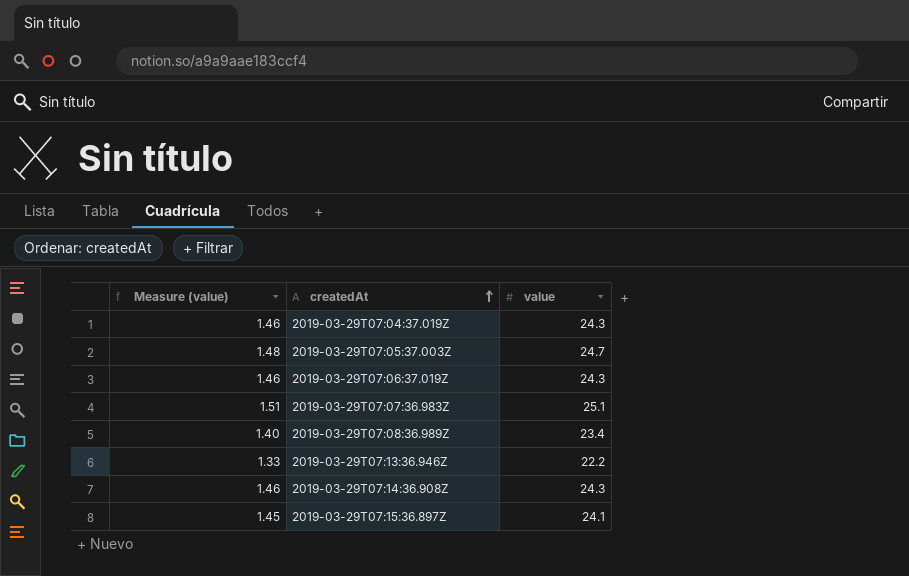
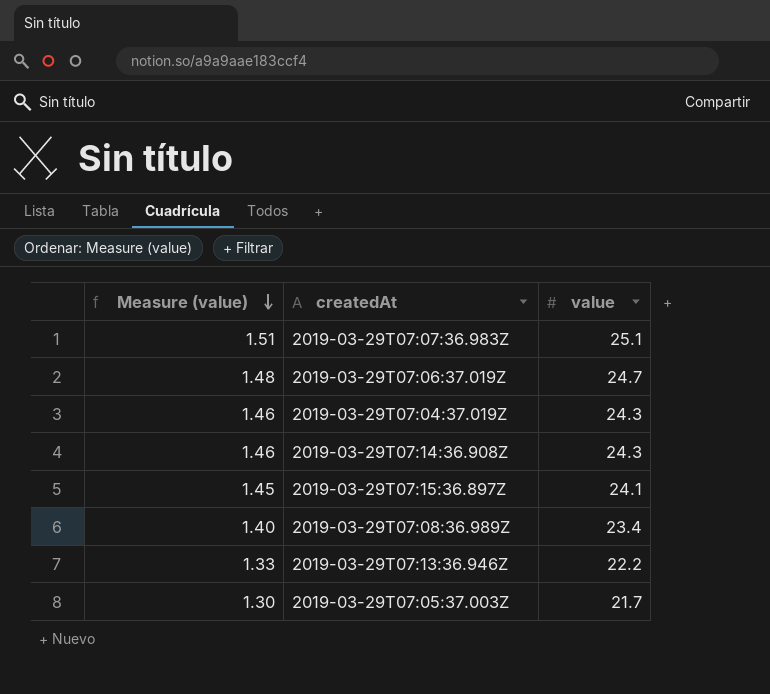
row order: createdAt ascending -> Measure (value) descending
2019-03-29T07:06:37.019Z | Measure (value): 1.46 -> 1.48
2019-03-29T07:06:37.019Z | value: 24.3 -> 24.7
2019-03-29T07:05:37.003Z | Measure (value): 1.48 -> 1.30
2019-03-29T07:05:37.003Z | value: 24.7 -> 21.7

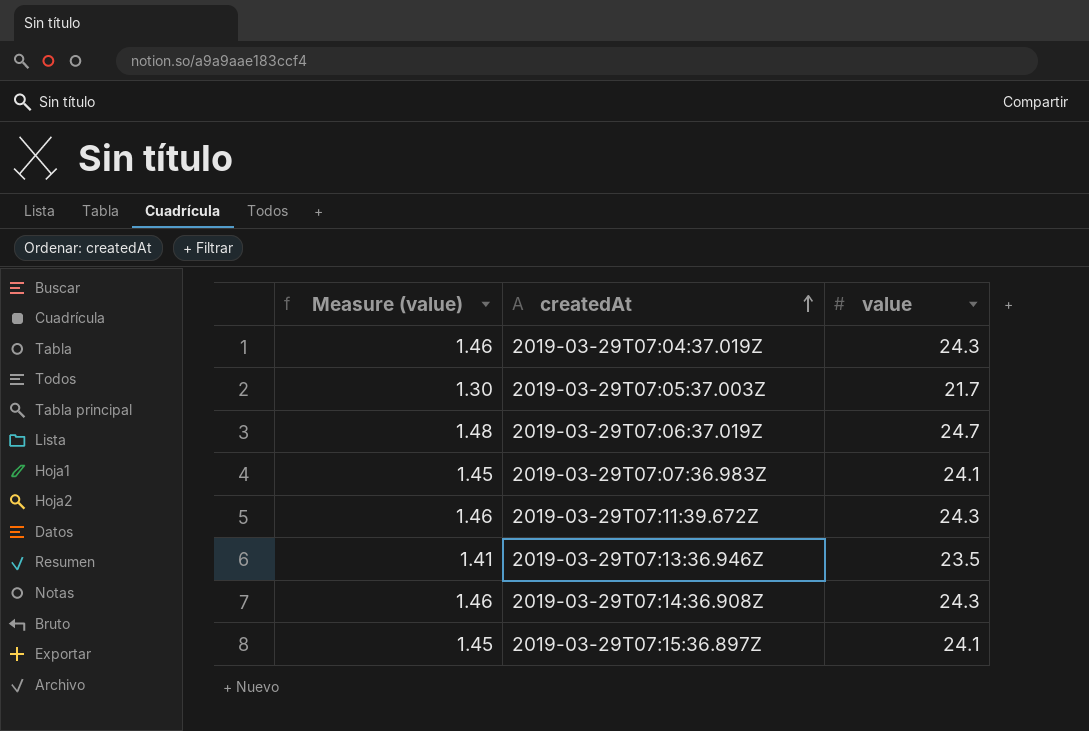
row order: Measure (value) descending -> createdAt ascending
row 2019-03-29T07:08:36.989Z: 1.40 | 23.4 -> none
2019-03-29T07:07:36.983Z | Measure (value): 1.51 -> 1.45
2019-03-29T07:07:36.983Z | value: 25.1 -> 24.1
row 2019-03-29T07:11:39.672Z: none -> 1.46 | 24.3
2019-03-29T07:13:36.946Z | Measure (value): 1.33 -> 1.41
2019-03-29T07:13:36.946Z | value: 22.2 -> 23.5

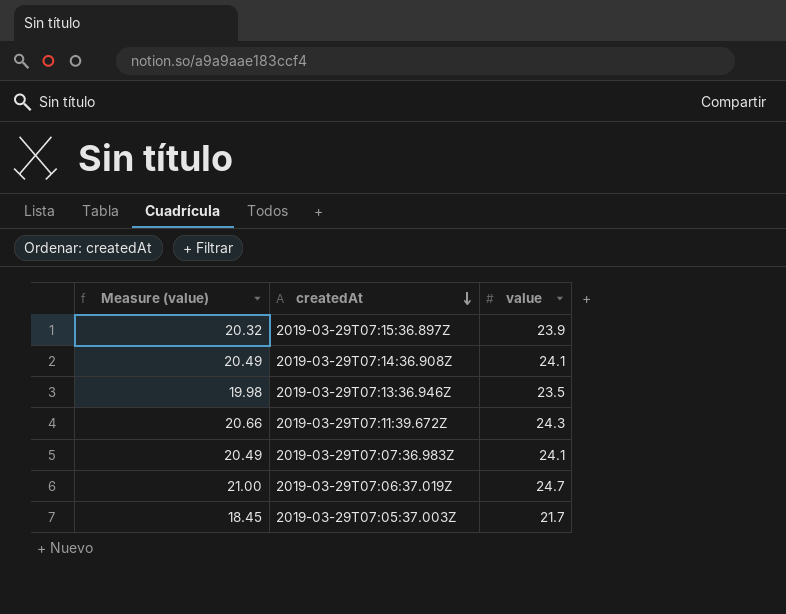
row order: createdAt ascending -> createdAt descending
column Measure (value) | formula: [value] * 0.06 -> [value] * 0.85
row 2019-03-29T07:04:37.019Z: 1.46 | 24.3 -> none
2019-03-29T07:15:36.897Z | value: 24.1 -> 23.9
2019-03-29T07:14:36.908Z | value: 24.3 -> 24.1

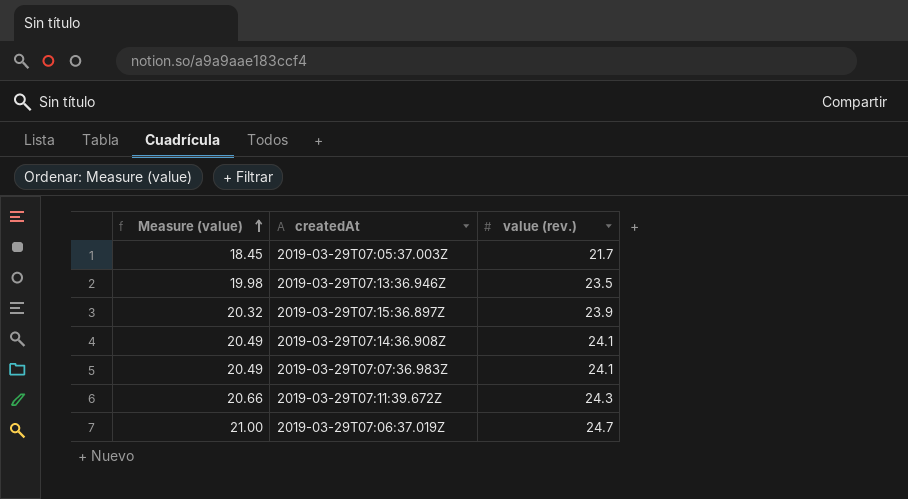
row order: createdAt descending -> Measure (value) ascending
column name: value -> value (rev.)

